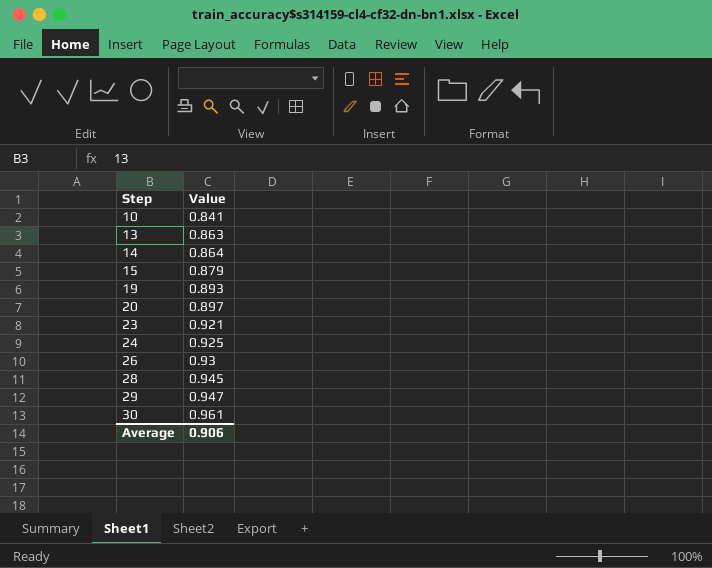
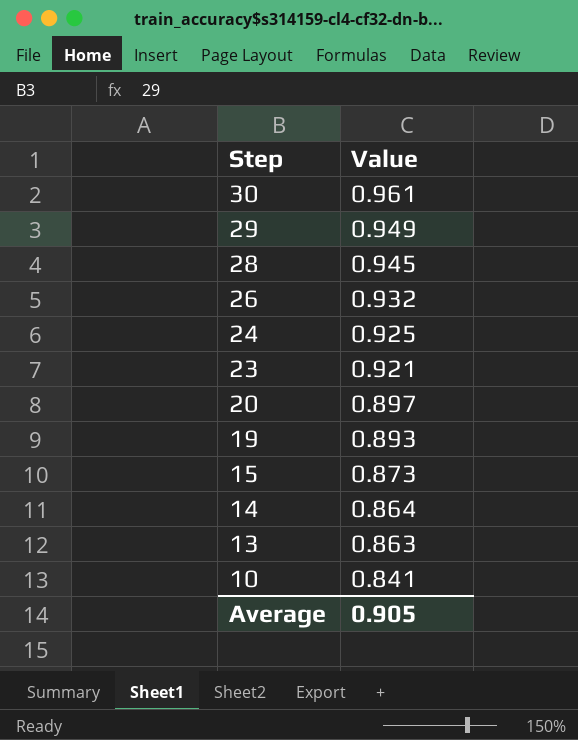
row order: Step ascending -> Step descending
29 | Value: 0.947 -> 0.949
26 | Value: 0.93 -> 0.932
15 | Value: 0.879 -> 0.873
Average | Value: 0.906 -> 0.905

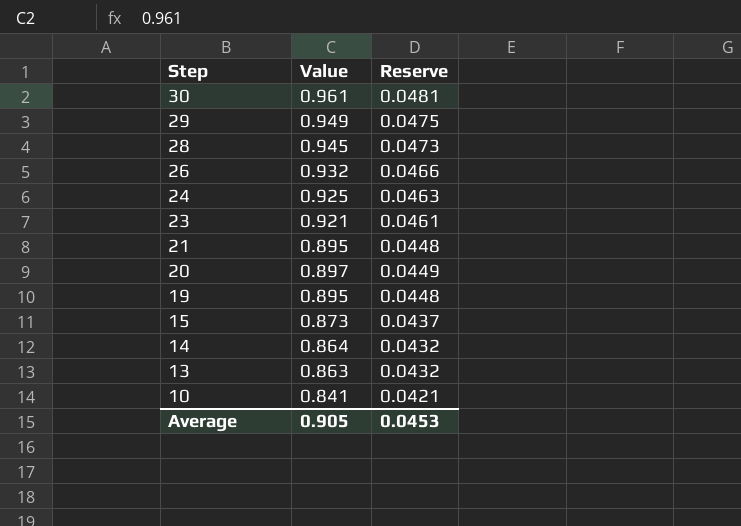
column Reserve | formula: none -> [Value] * 0.05
row 21: none -> 0.895 | 0.0448
19 | Value: 0.893 -> 0.895

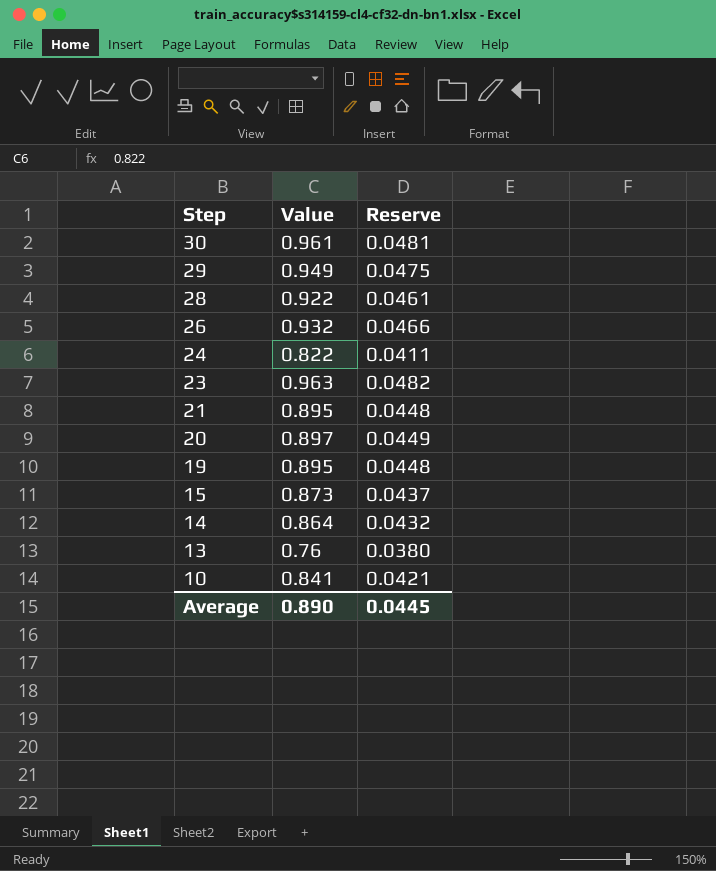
28 | Value: 0.945 -> 0.922
28 | Reserve: 0.0473 -> 0.0461
24 | Value: 0.925 -> 0.822
24 | Reserve: 0.0463 -> 0.0411
23 | Value: 0.921 -> 0.963
23 | Reserve: 0.0461 -> 0.0482
13 | Value: 0.863 -> 0.76
13 | Reserve: 0.0432 -> 0.0380
Average | Value: 0.905 -> 0.890
Average | Reserve: 0.0453 -> 0.0445

